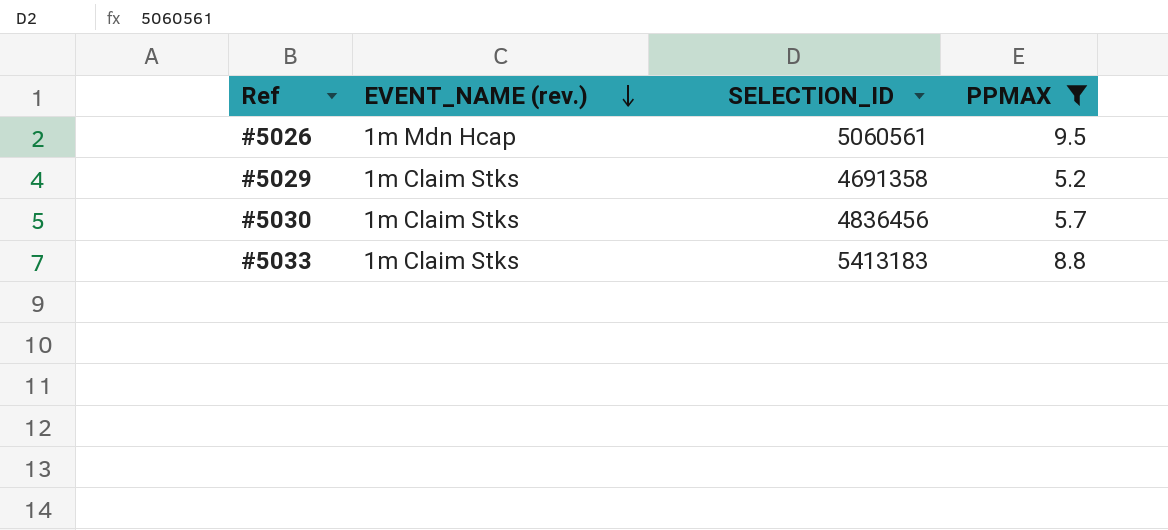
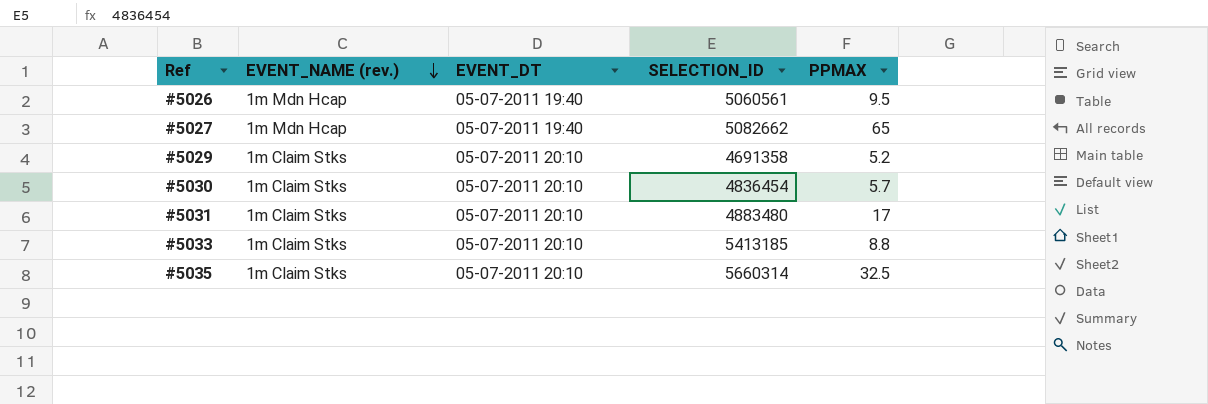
filter: PPMAX <= 9.5 -> none
column EVENT_DT | position: none -> 3
#5030 | SELECTION_ID: 4836456 -> 4836454
#5033 | SELECTION_ID: 5413183 -> 5413185

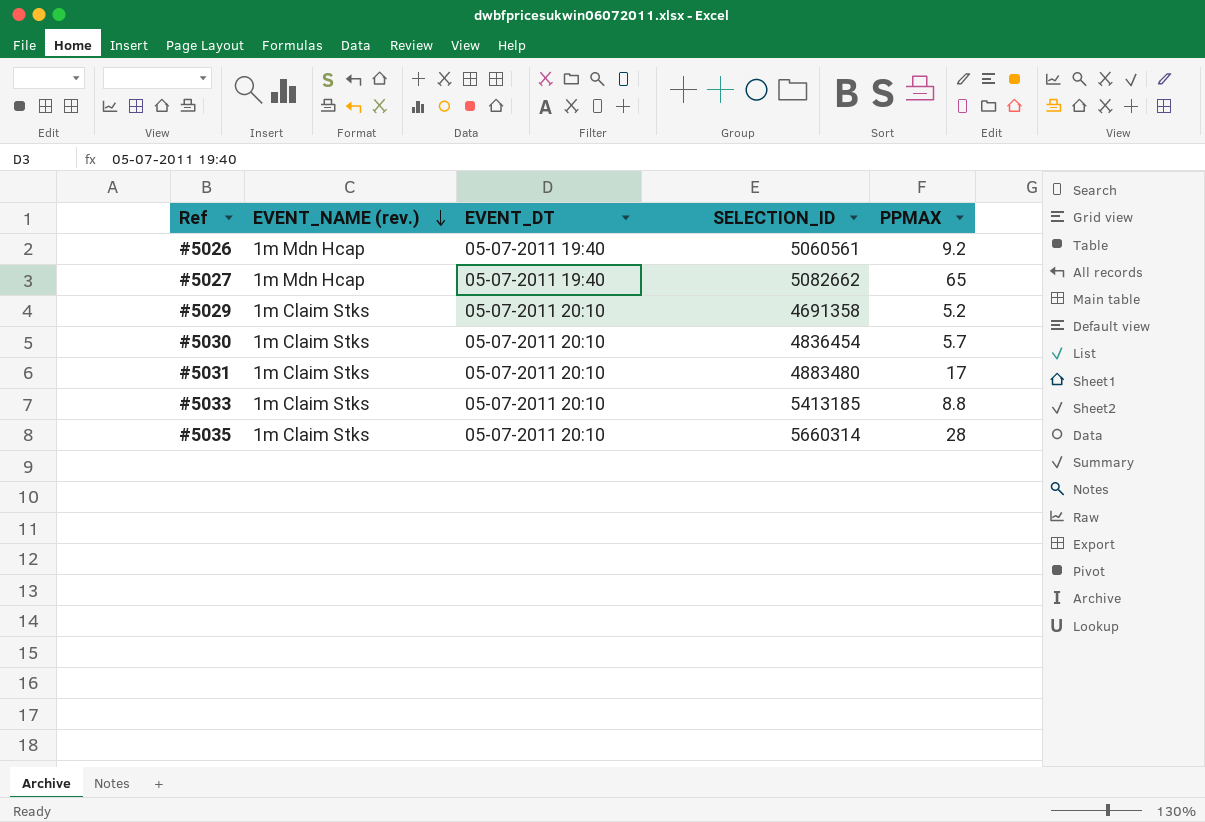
#5026 | PPMAX: 9.5 -> 9.2
#5035 | PPMAX: 32.5 -> 28

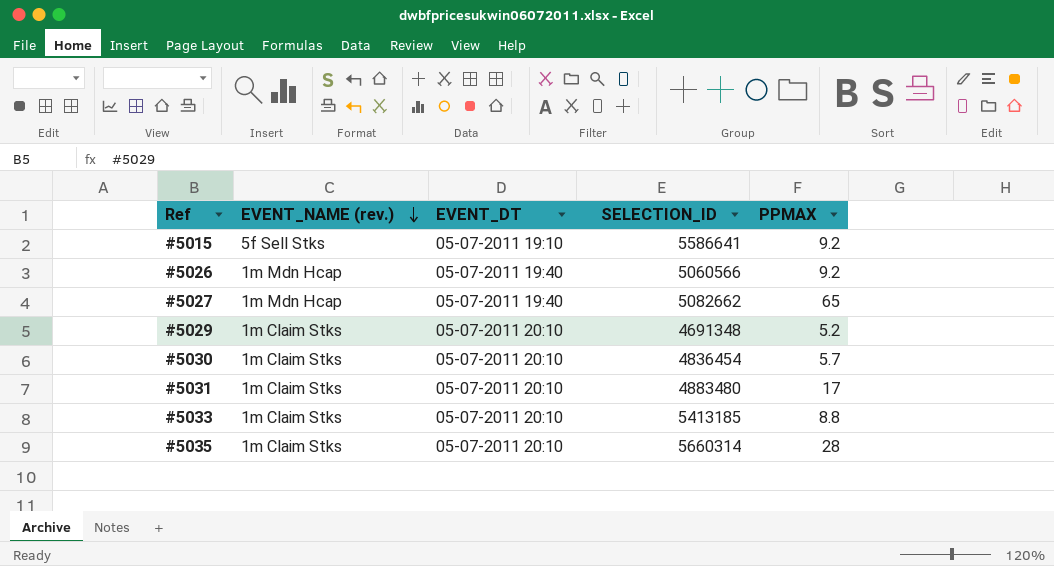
row #5015: none -> 5f Sell Stks | 05-07-2011 19:10 | 5586641 | 9.2
#5026 | SELECTION_ID: 5060561 -> 5060566
#5029 | SELECTION_ID: 4691358 -> 4691348

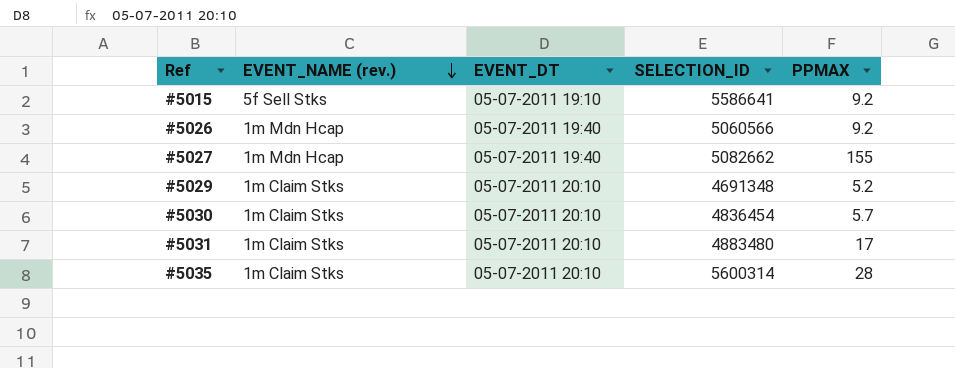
row #5033: 1m Claim Stks | 05-07-2011 20:10 | 5413185 | 8.8 -> none
#5027 | PPMAX: 65 -> 155
#5035 | SELECTION_ID: 5660314 -> 5600314

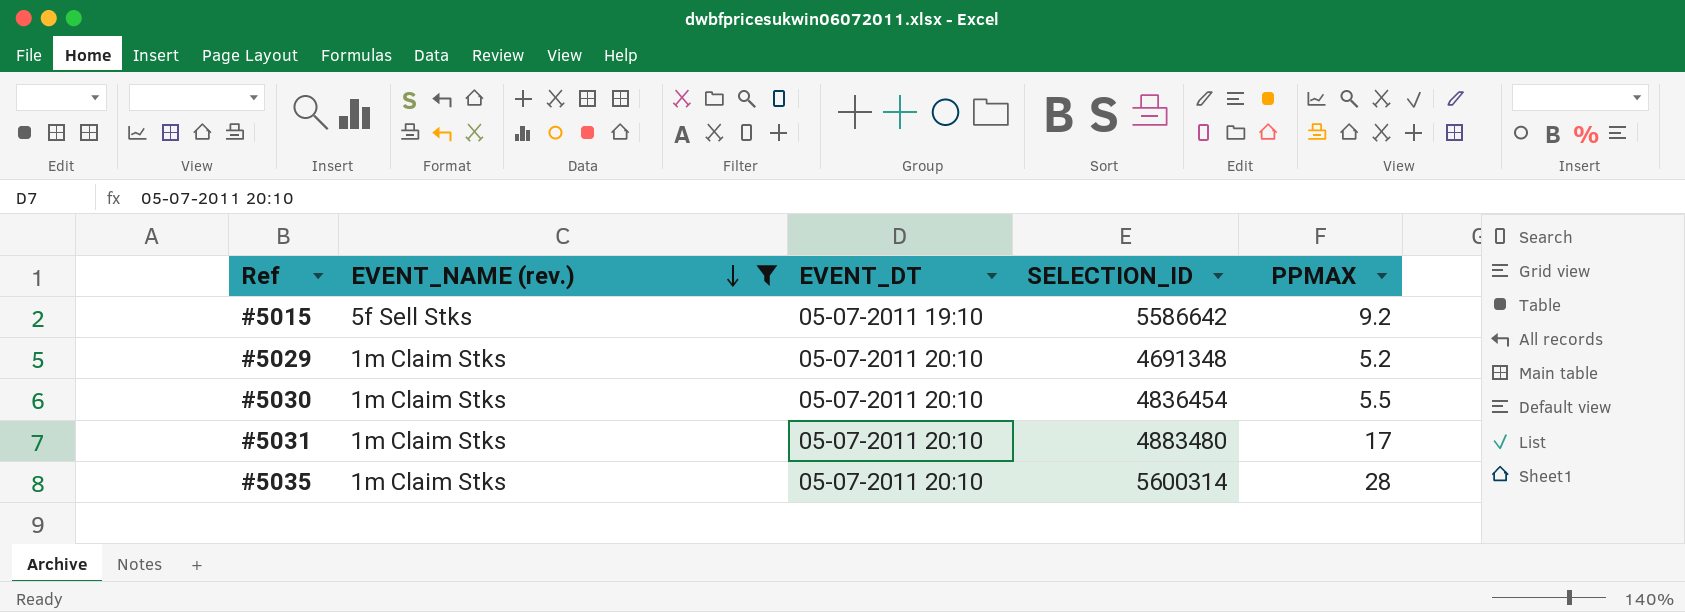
filter: none -> EVENT_NAME (rev.) != 1m Mdn Hcap
#5015 | SELECTION_ID: 5586641 -> 5586642
#5030 | PPMAX: 5.7 -> 5.5

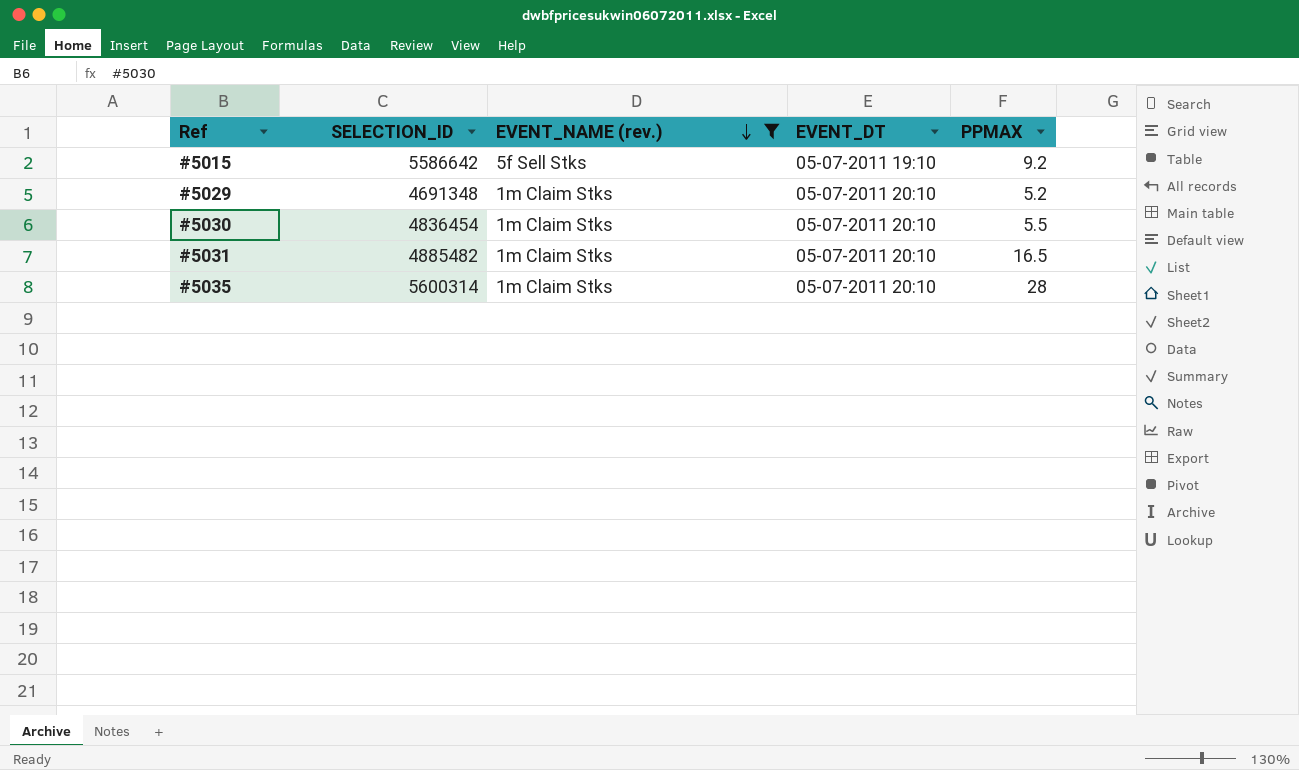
column SELECTION_ID | position: 4 -> 2
#5031 | SELECTION_ID: 4883480 -> 4885482
#5031 | PPMAX: 17 -> 16.5

